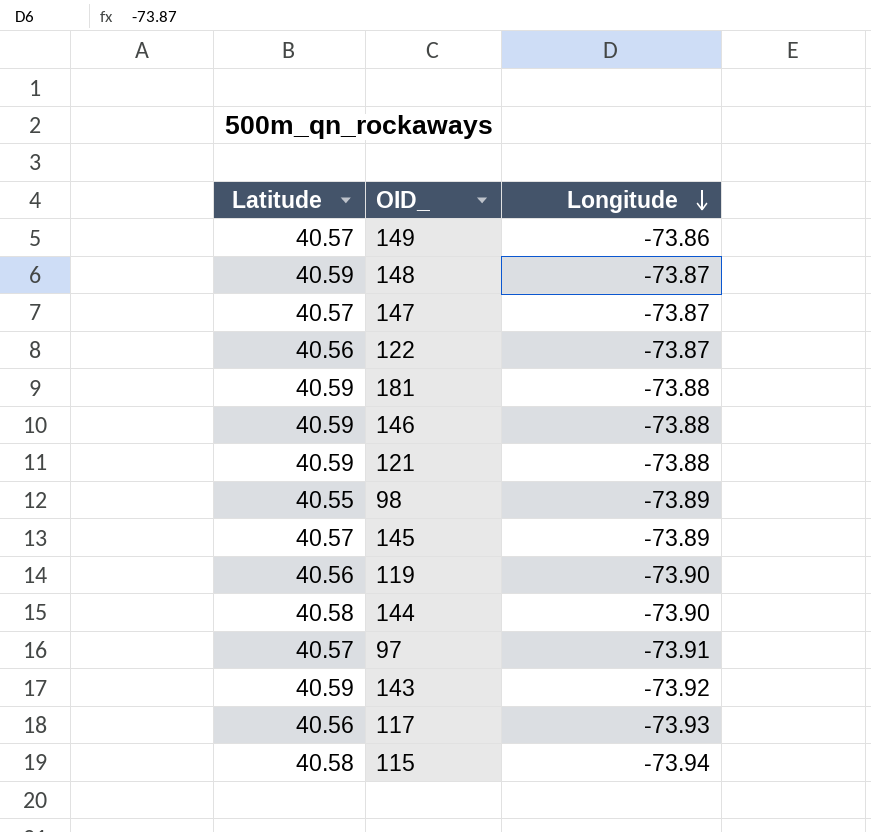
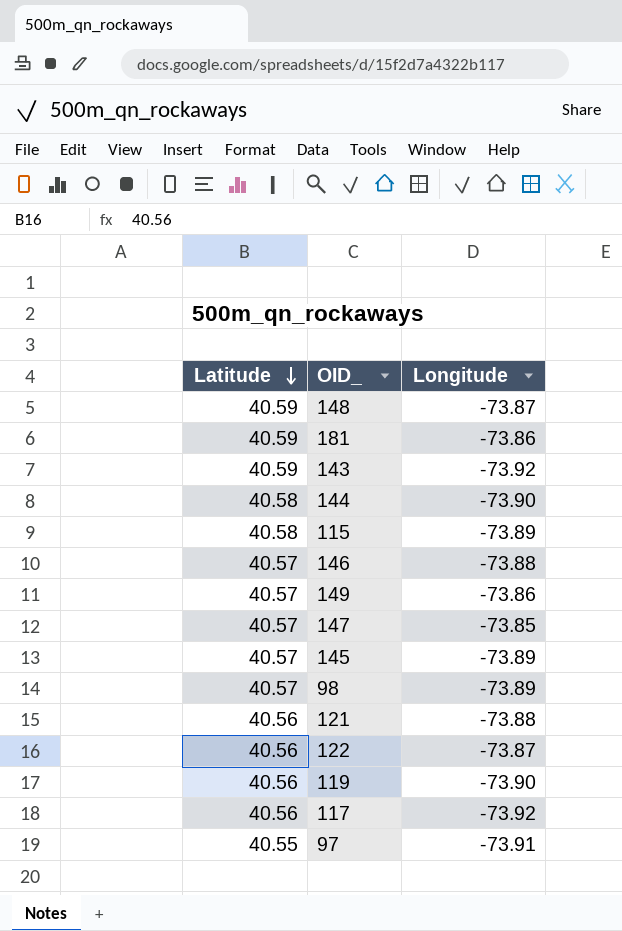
row order: Longitude descending -> Latitude descending
181 | Longitude: -73.88 -> -73.86
115 | Longitude: -73.94 -> -73.89
146 | Latitude: 40.59 -> 40.57
147 | Longitude: -73.87 -> -73.85
98 | Latitude: 40.55 -> 40.57
121 | Latitude: 40.59 -> 40.56
117 | Longitude: -73.93 -> -73.92
97 | Latitude: 40.57 -> 40.55

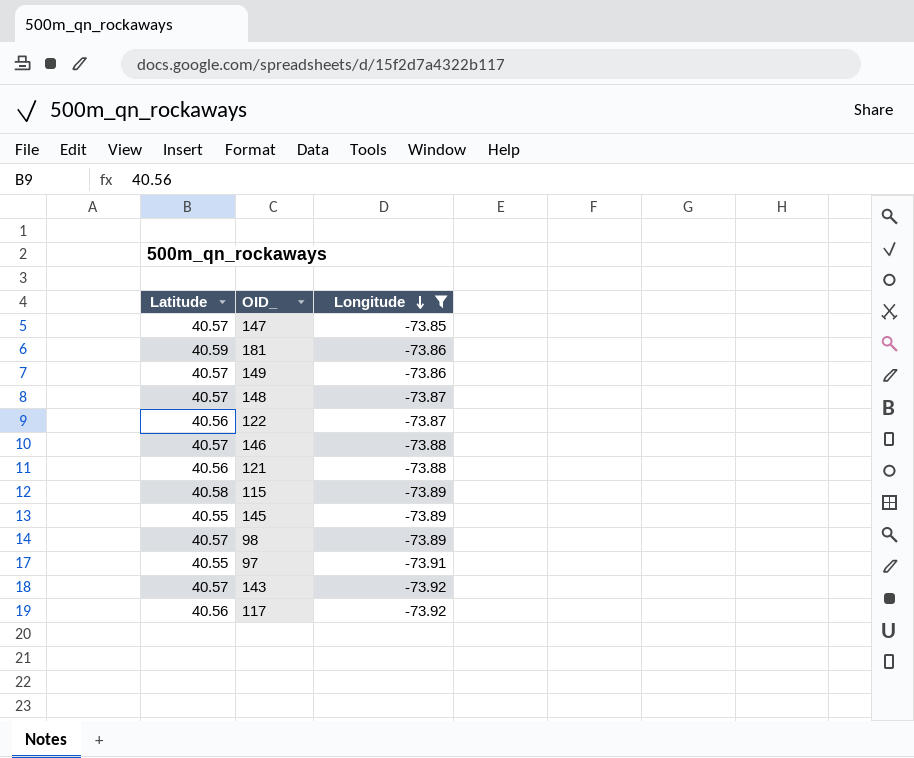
filter: none -> Longitude != -73.90
row order: Latitude descending -> Longitude descending
148 | Latitude: 40.59 -> 40.57
145 | Latitude: 40.57 -> 40.55
143 | Latitude: 40.59 -> 40.57

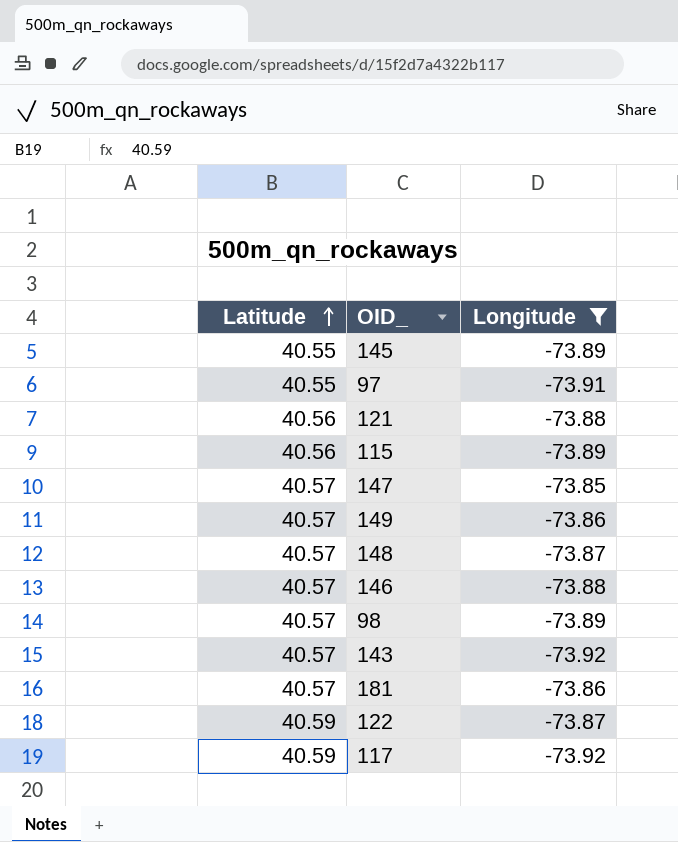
row order: Longitude descending -> Latitude ascending
115 | Latitude: 40.58 -> 40.56
181 | Latitude: 40.59 -> 40.57
122 | Latitude: 40.56 -> 40.59
117 | Latitude: 40.56 -> 40.59

